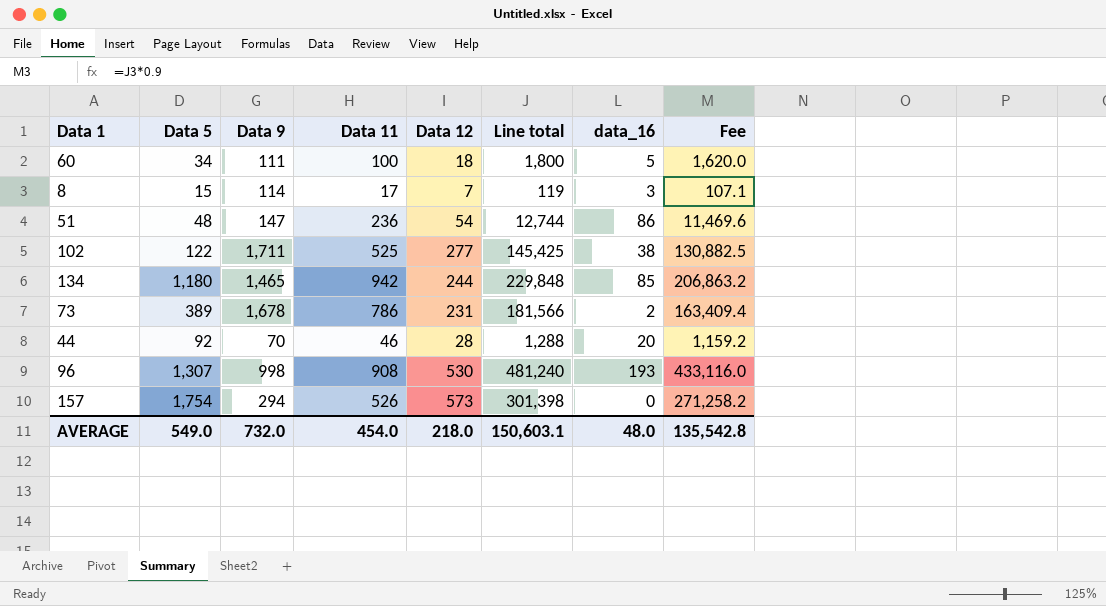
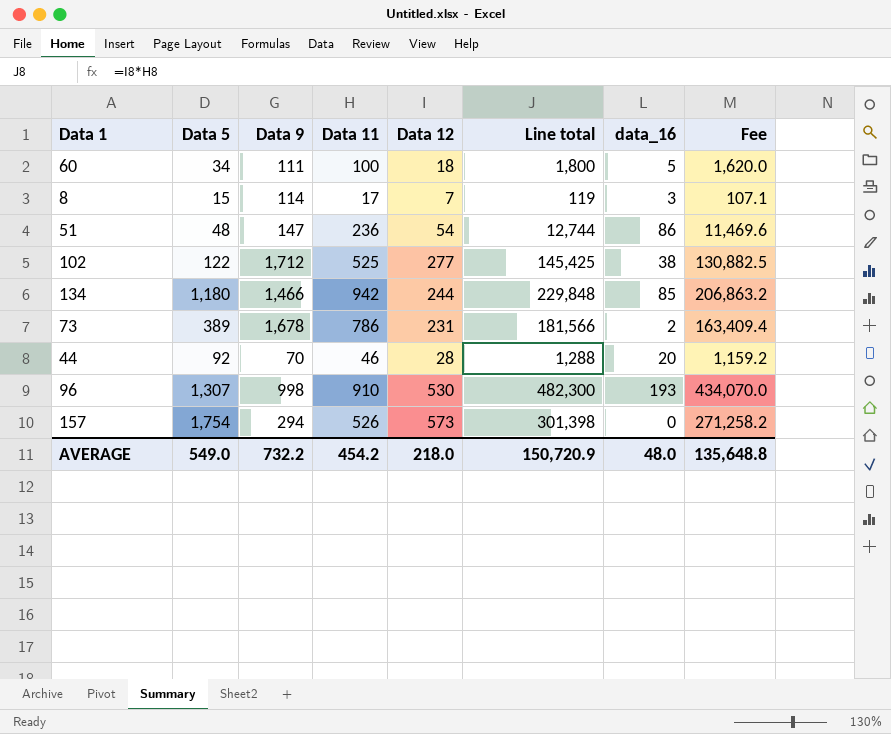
102 | Data 9: 1,711 -> 1,712
134 | Data 9: 1,465 -> 1,466
96 | Data 11: 908 -> 910
96 | Line total: 481,240 -> 482,300
96 | Fee: 433,116.0 -> 434,070.0
AVERAGE | Data 9: 732.0 -> 732.2
AVERAGE | Data 11: 454.0 -> 454.2
AVERAGE | Line total: 150,603.1 -> 150,720.9
AVERAGE | Fee: 135,542.8 -> 135,648.8

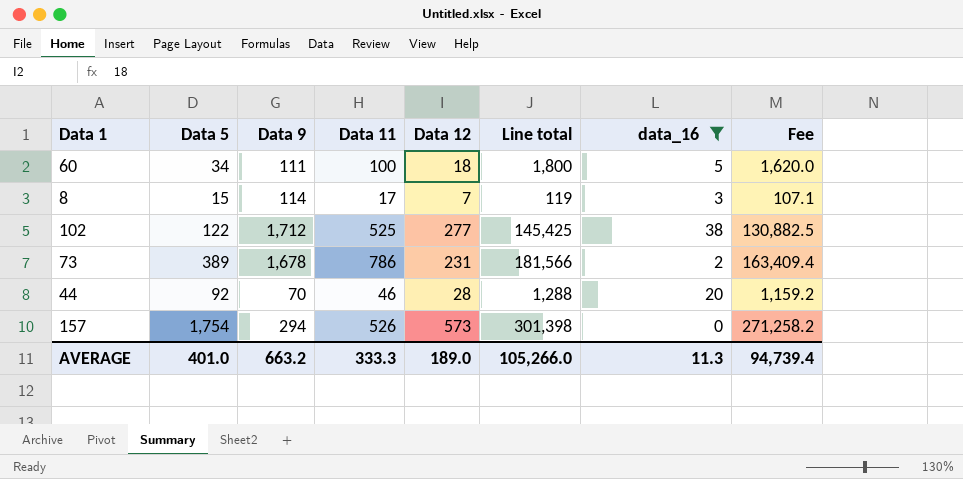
filter: none -> data_16 <= 38
AVERAGE | Data 5: 549.0 -> 401.0
AVERAGE | Data 9: 732.2 -> 663.2
AVERAGE | Data 11: 454.2 -> 333.3
AVERAGE | Data 12: 218.0 -> 189.0
AVERAGE | Line total: 150,720.9 -> 105,266.0
AVERAGE | data_16: 48.0 -> 11.3
AVERAGE | Fee: 135,648.8 -> 94,739.4

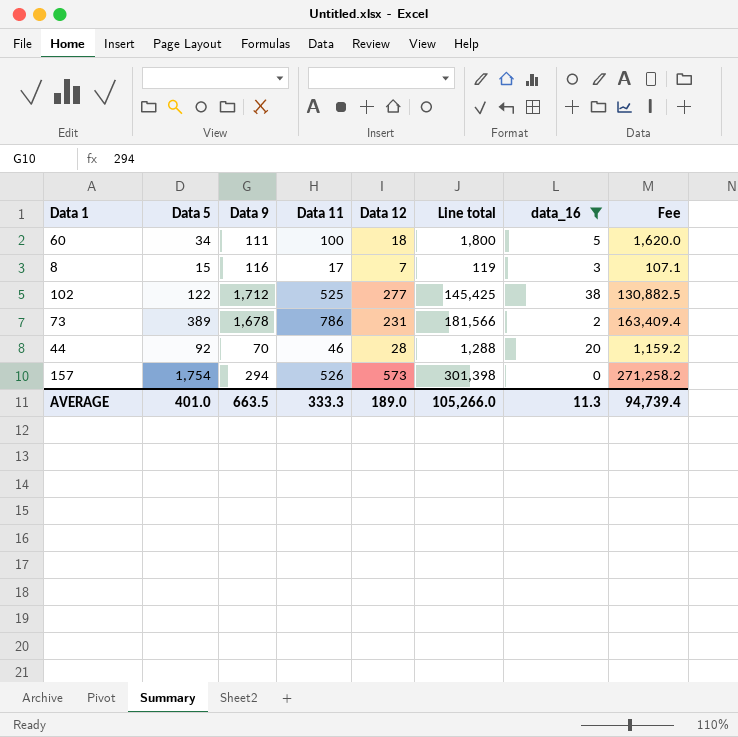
8 | Data 9: 114 -> 116
AVERAGE | Data 9: 663.2 -> 663.5

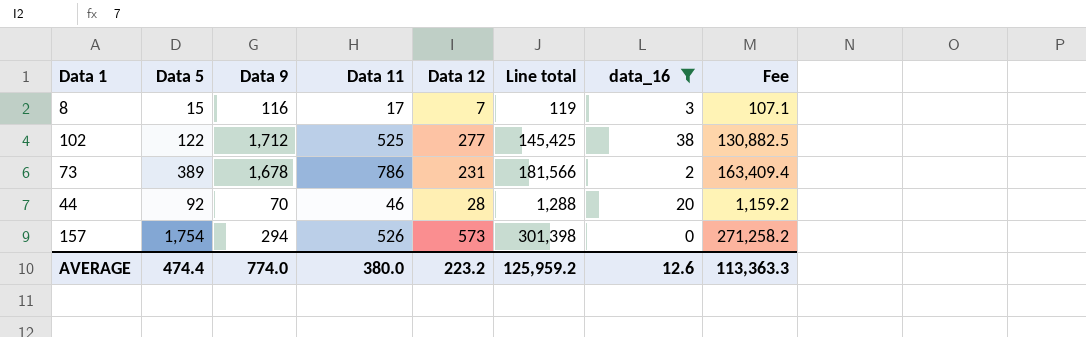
row 60: 34 | 111 | 100 | 18 | 1,800 | 5 | 1,620.0 -> none
AVERAGE | Data 5: 401.0 -> 474.4
AVERAGE | Data 9: 663.5 -> 774.0
AVERAGE | Data 11: 333.3 -> 380.0
AVERAGE | Data 12: 189.0 -> 223.2
AVERAGE | Line total: 105,266.0 -> 125,959.2
AVERAGE | data_16: 11.3 -> 12.6
AVERAGE | Fee: 94,739.4 -> 113,363.3

